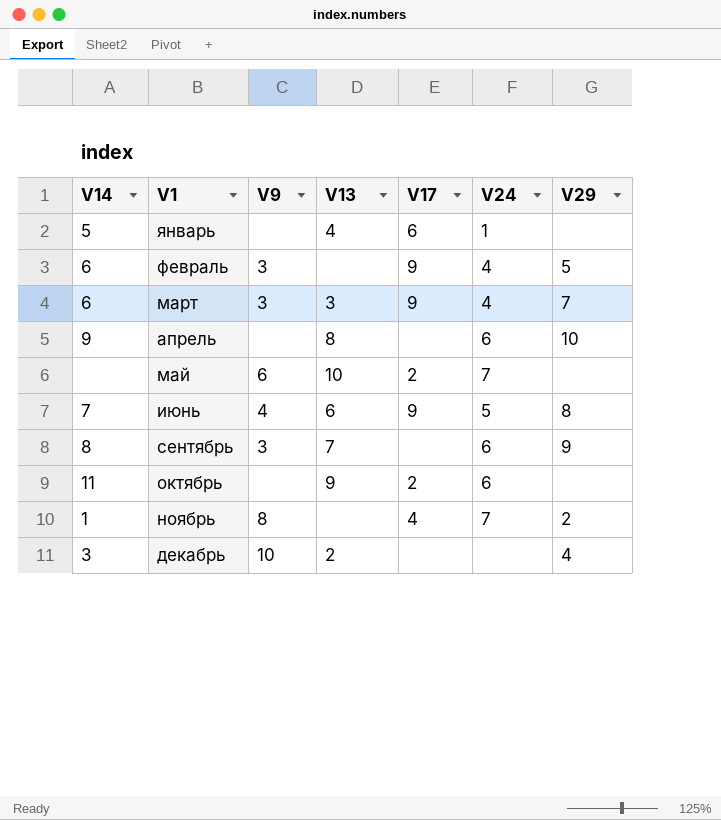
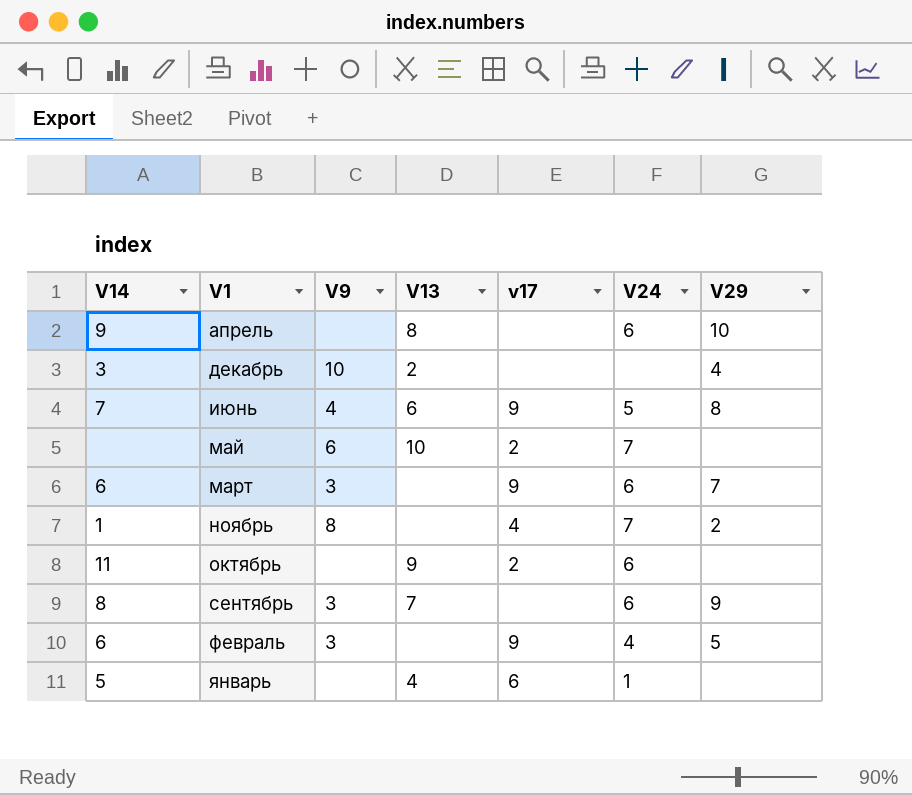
row order: none -> V1 ascending
column name: V17 -> v17
март | V13: 3 -> none
март | V24: 4 -> 6

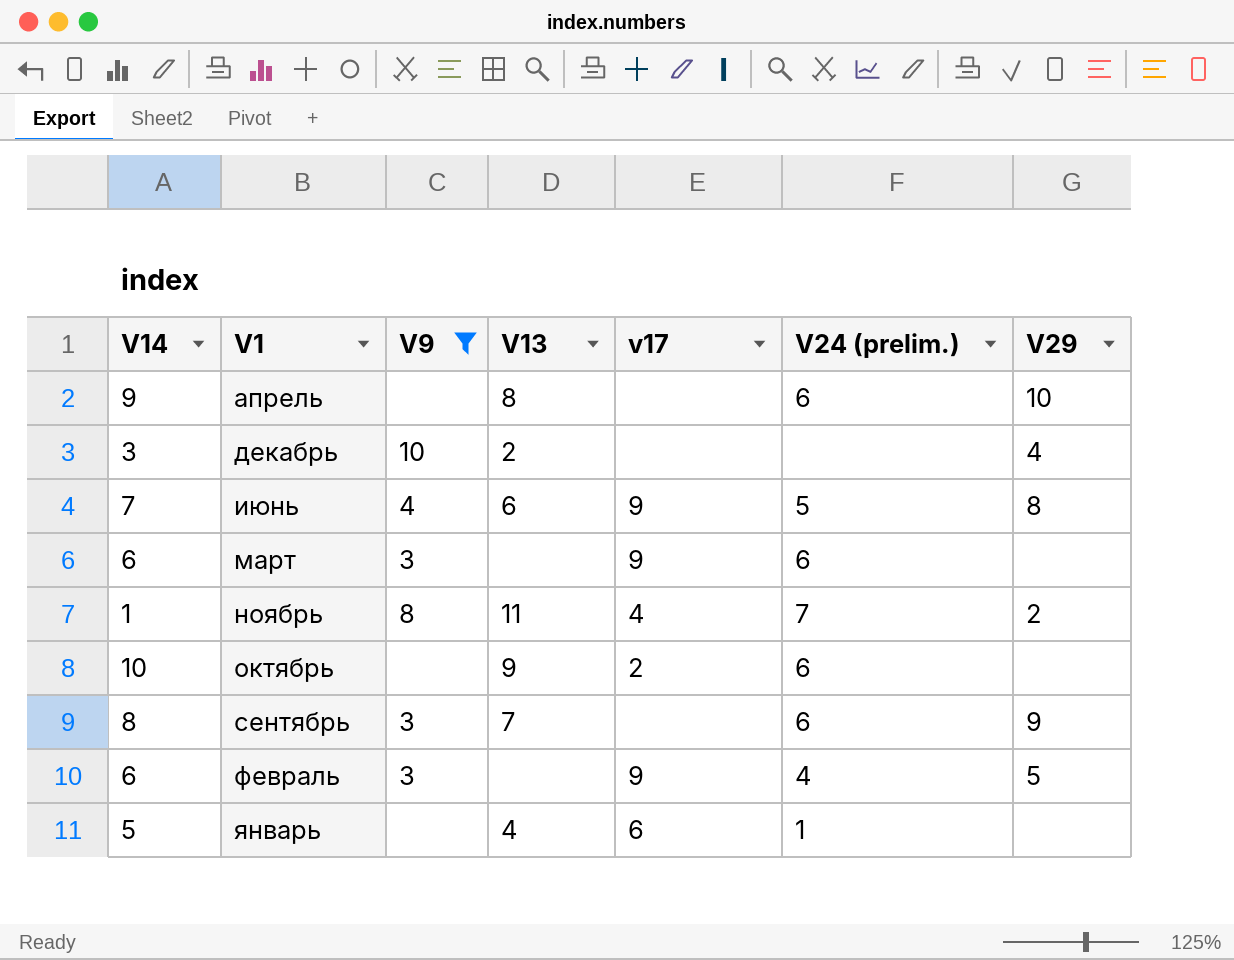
filter: none -> V9 != 6
column name: V24 -> V24 (prelim.)
март | V29: 7 -> none
ноябрь | V13: none -> 11
октябрь | V14: 11 -> 10

